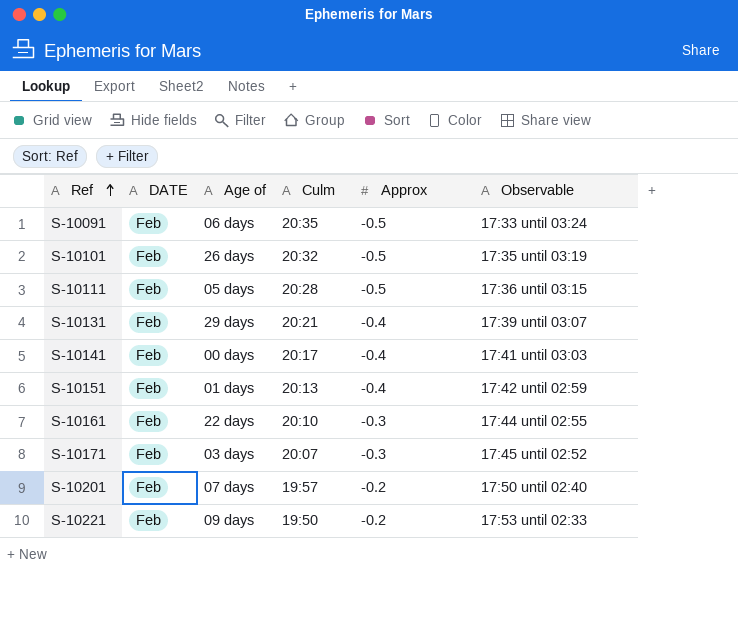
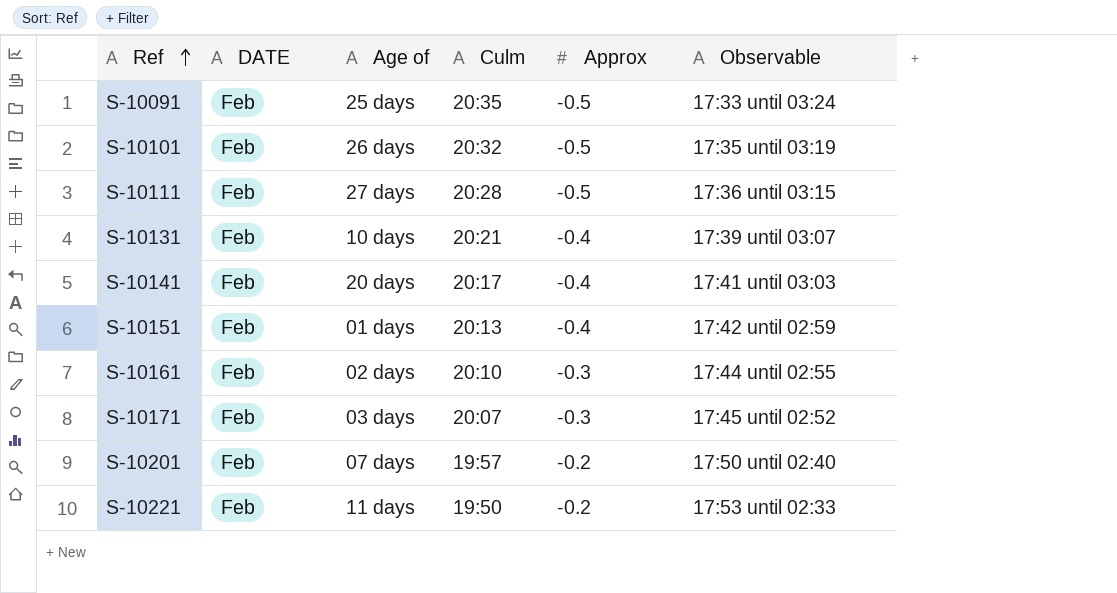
S-10091 | Age of: 06 days -> 25 days
S-10111 | Age of: 05 days -> 27 days
S-10131 | Age of: 29 days -> 10 days
S-10141 | Age of: 00 days -> 20 days
S-10161 | Age of: 22 days -> 02 days
S-10221 | Age of: 09 days -> 11 days

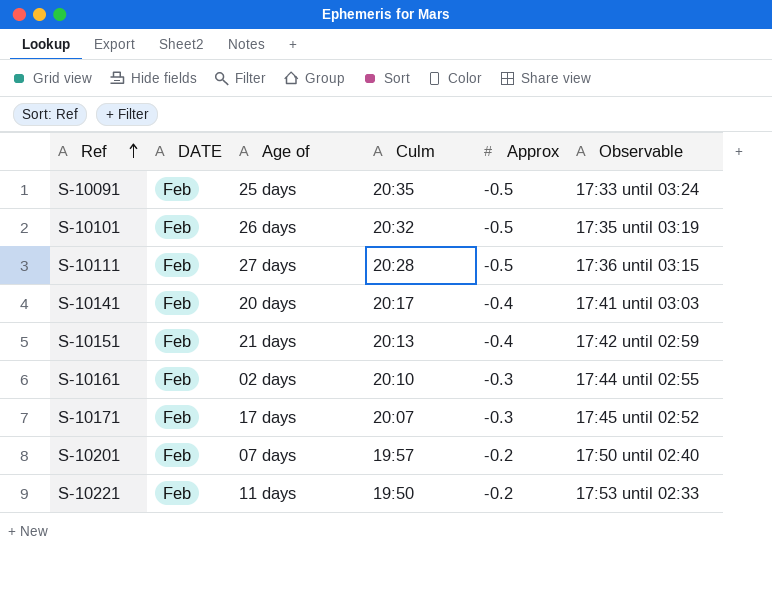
row S-10131: Feb | 10 days | 20:21 | -0.4 | 17:39 until 03:07 -> none
S-10151 | Age of: 01 days -> 21 days
S-10171 | Age of: 03 days -> 17 days

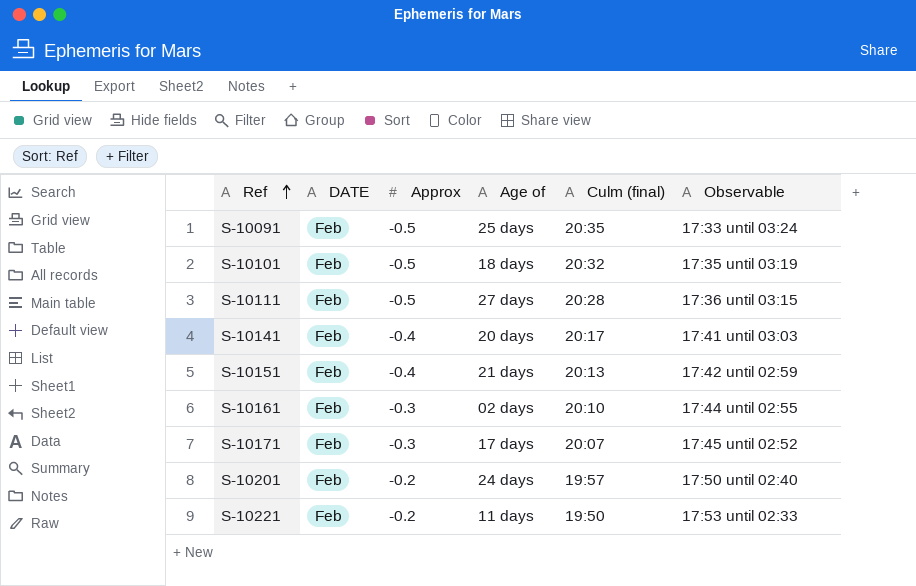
column Approx | position: 5 -> 3
column name: Culm -> Culm (final)
S-10101 | Age of: 26 days -> 18 days
S-10201 | Age of: 07 days -> 24 days

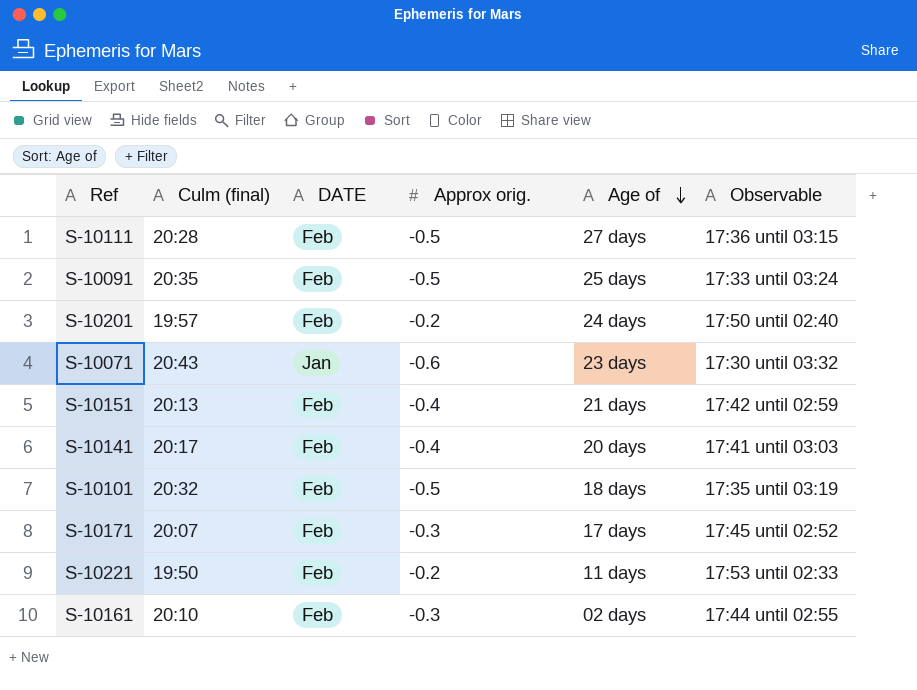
row order: Ref ascending -> Age of descending
column Culm (final) | position: 5 -> 2
column name: Approx -> Approx orig.
row S-10071: none -> 20:43 | Jan | -0.6 | 23 days | 17:30 until 03:32

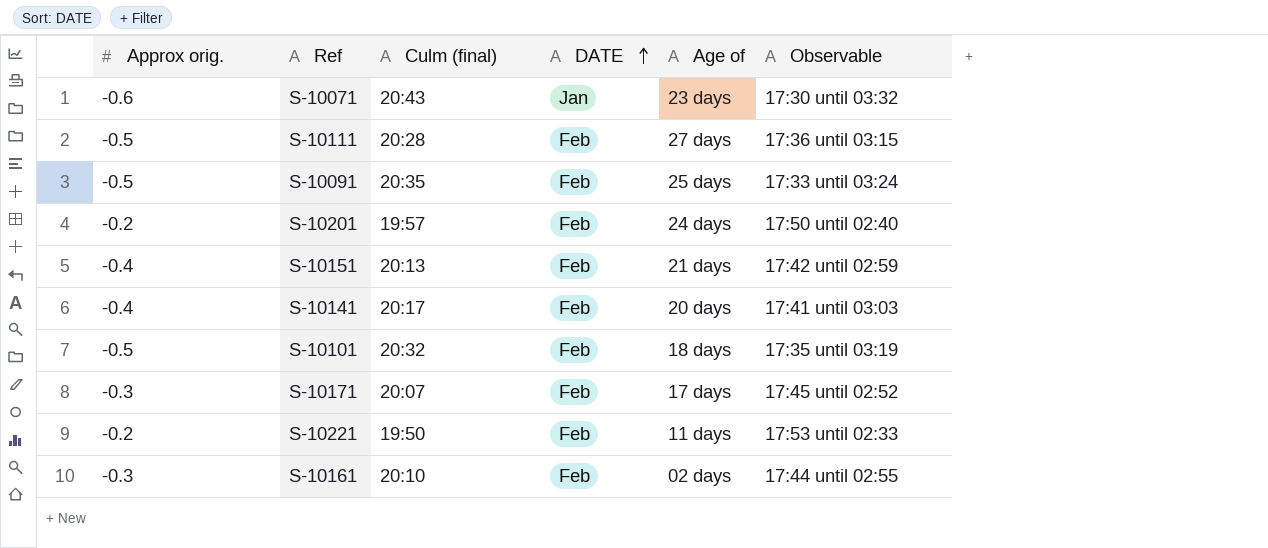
row order: Age of descending -> DATE ascending
column Approx orig. | position: 4 -> 1

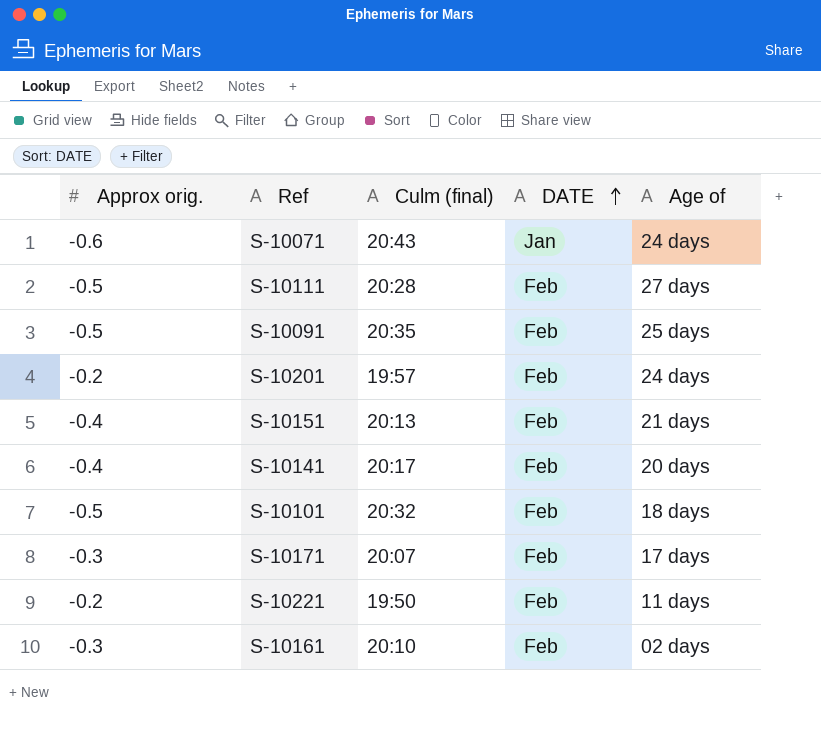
column Observable | position: 6 -> none
S-10071 | Age of: 23 days -> 24 days

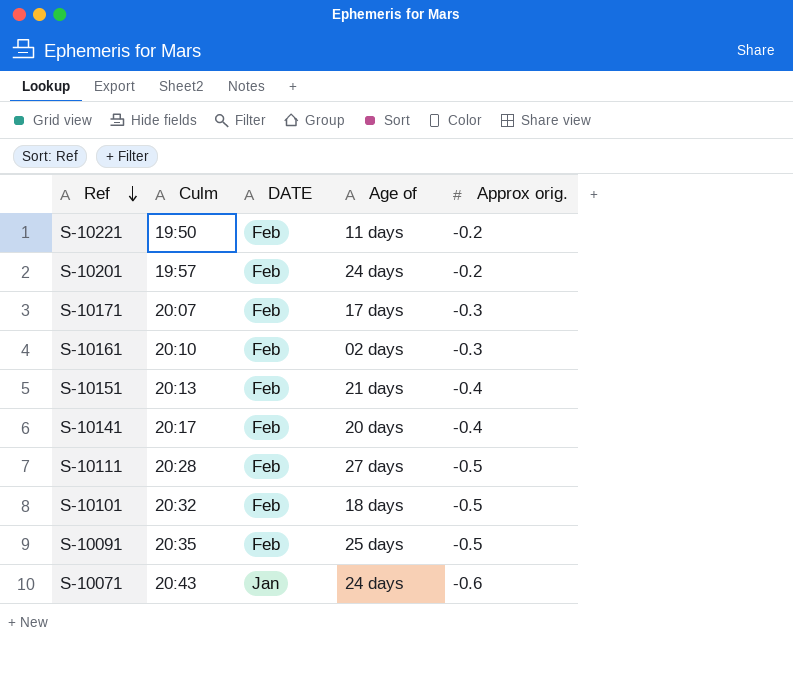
row order: DATE ascending -> Ref descending
column name: Culm (final) -> Culm
column Approx orig. | position: 1 -> 5

